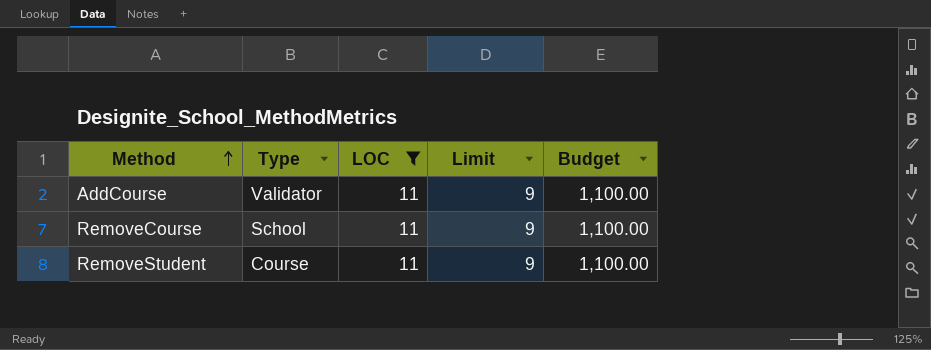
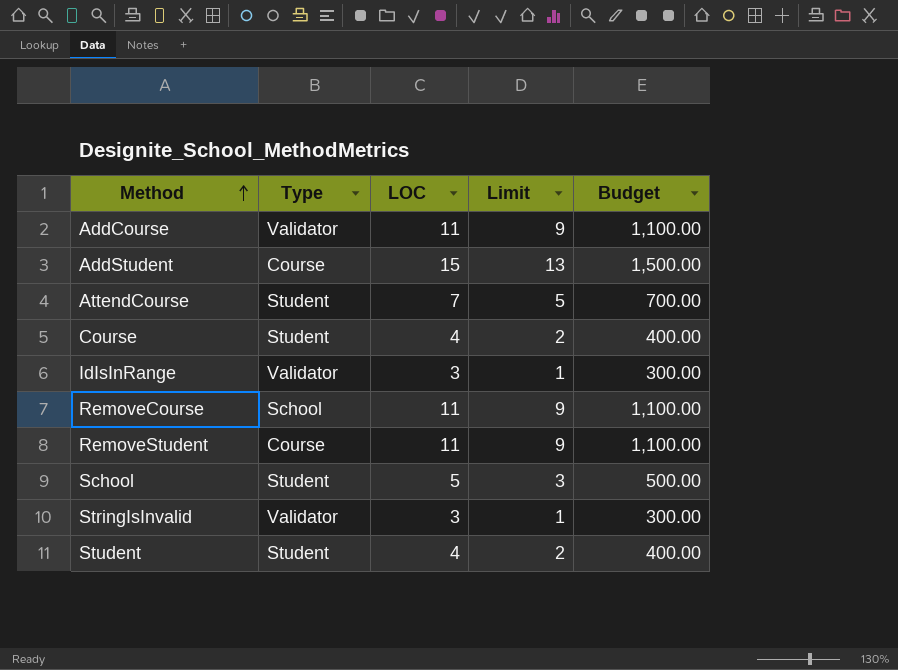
filter: LOC = 11 -> none

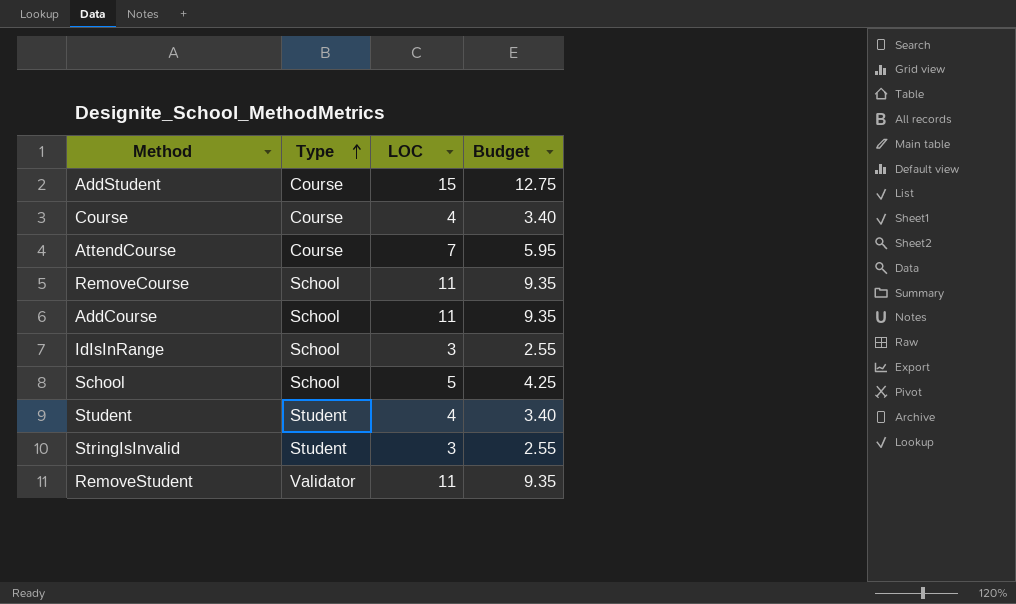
row order: Method ascending -> Type ascending
column Limit | formula: [LOC] - 2 -> none
column Budget | formula: [LOC] * 100 -> [LOC] * 0.85
Course | Type: Student -> Course
AttendCourse | Type: Student -> Course
AddCourse | Type: Validator -> School
IdIsInRange | Type: Validator -> School
School | Type: Student -> School
StringIsInvalid | Type: Validator -> Student
RemoveStudent | Type: Course -> Validator

